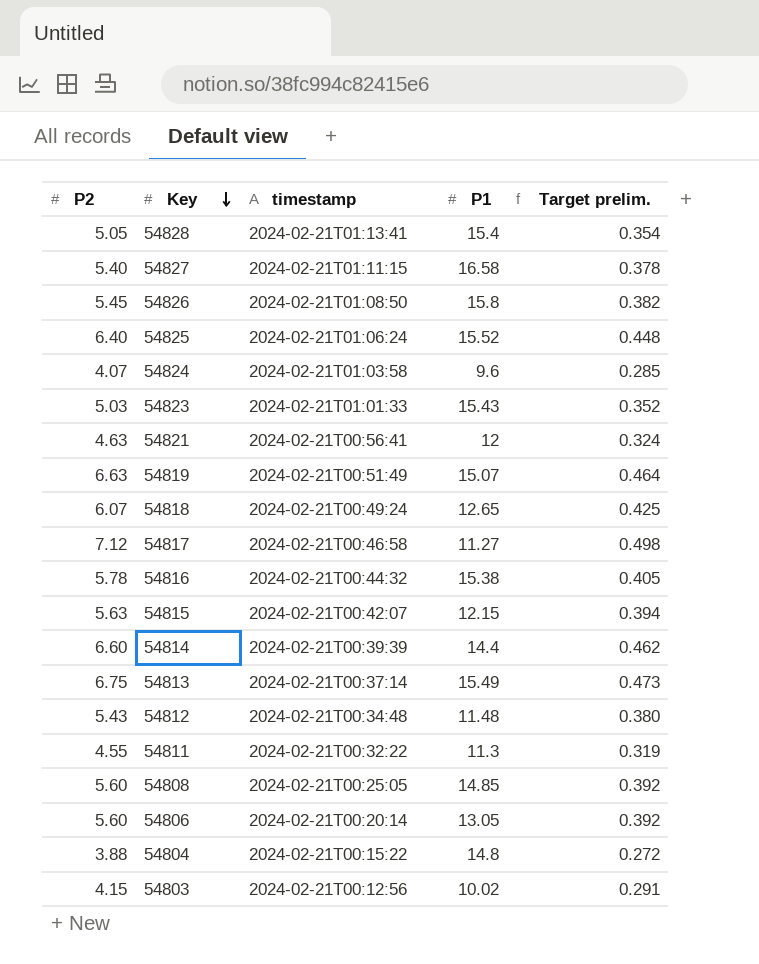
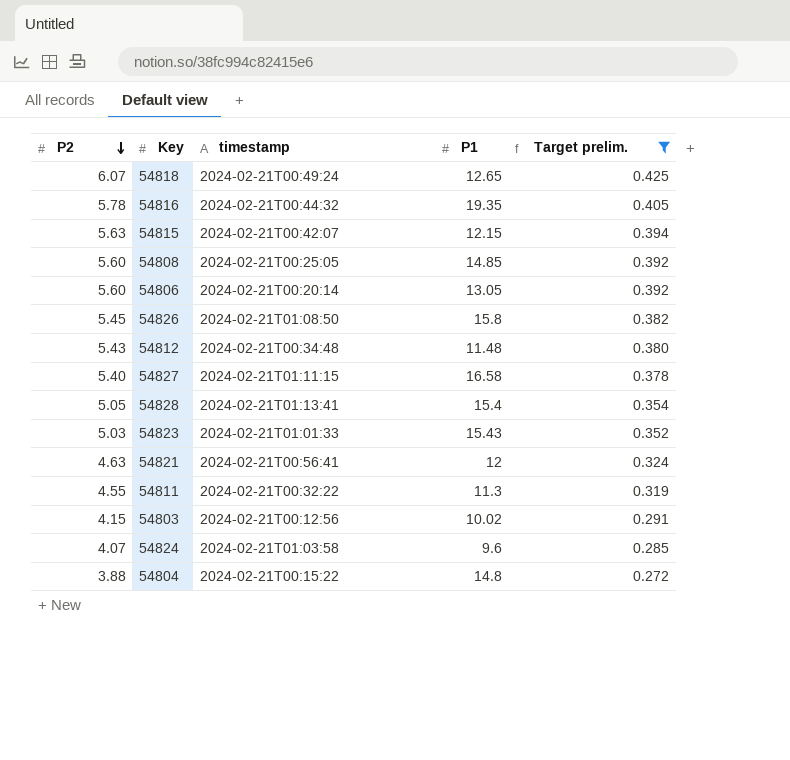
filter: none -> Target prelim. <= 0.425
row order: Key descending -> P2 descending
54816 | P1: 15.38 -> 19.35

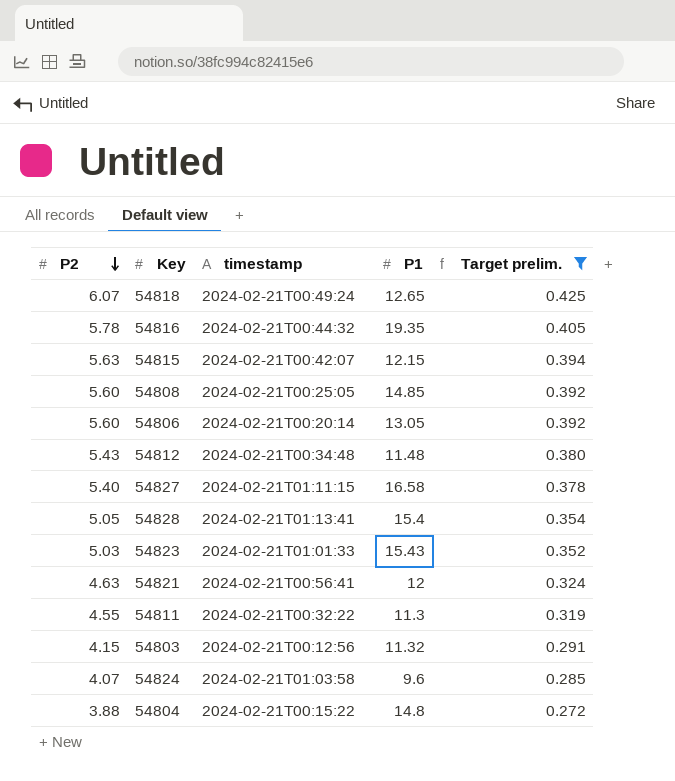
row 54826: 5.45 | 2024-02-21T01:08:50 | 15.8 | 0.382 -> none
54803 | P1: 10.02 -> 11.32

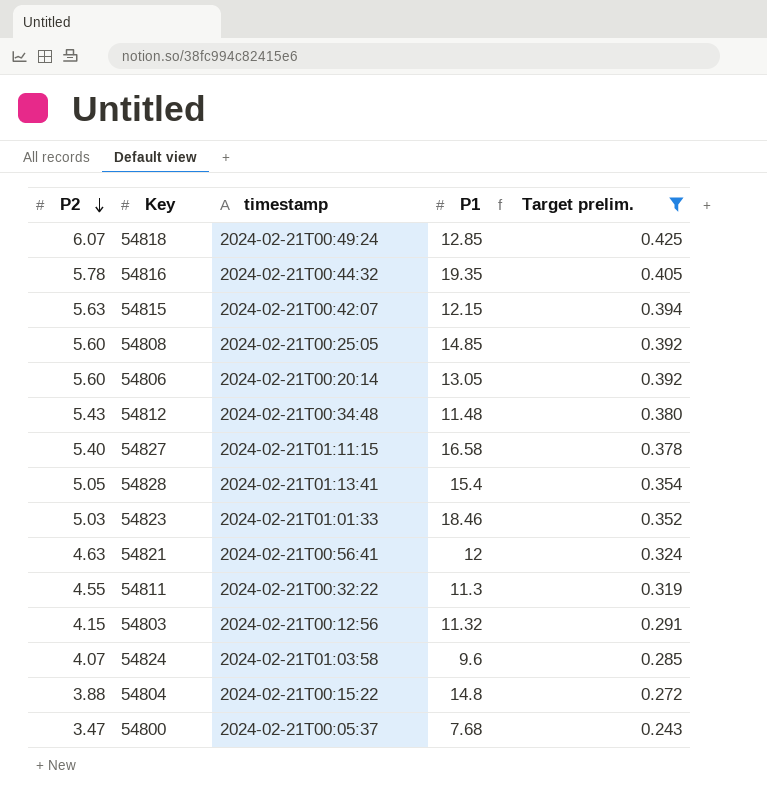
54818 | P1: 12.65 -> 12.85
54823 | P1: 15.43 -> 18.46
row 54800: none -> 3.47 | 2024-02-21T00:05:37 | 7.68 | 0.243

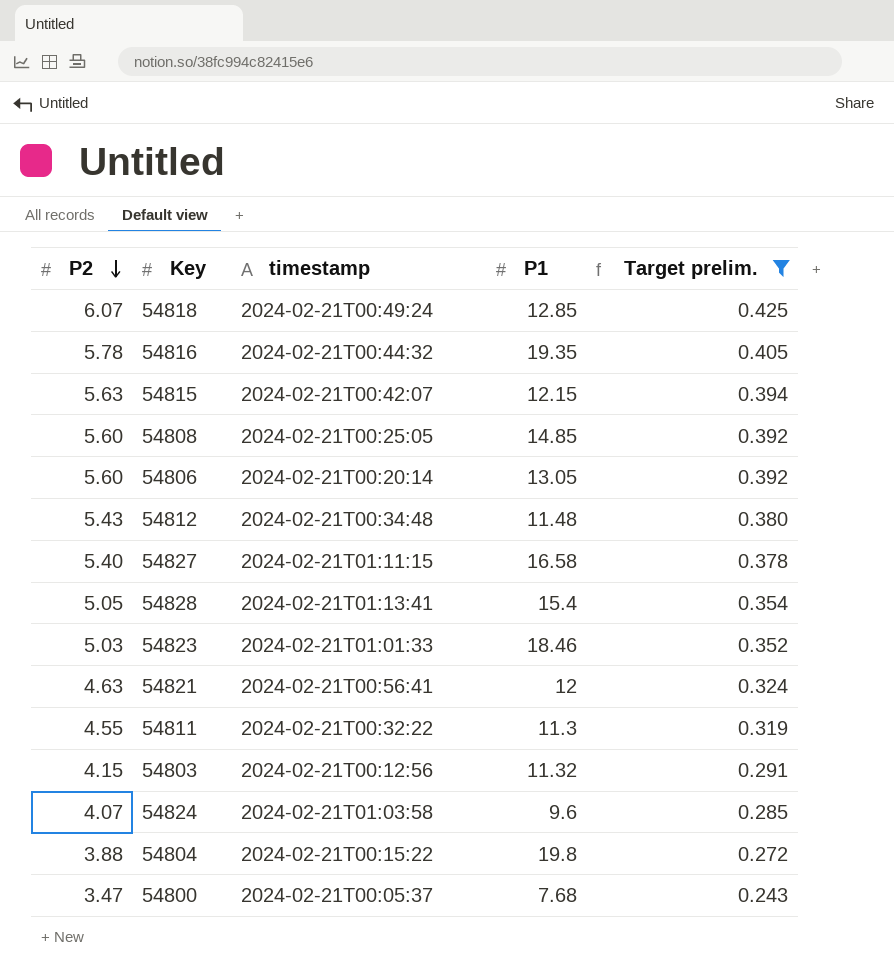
54804 | P1: 14.8 -> 19.8

